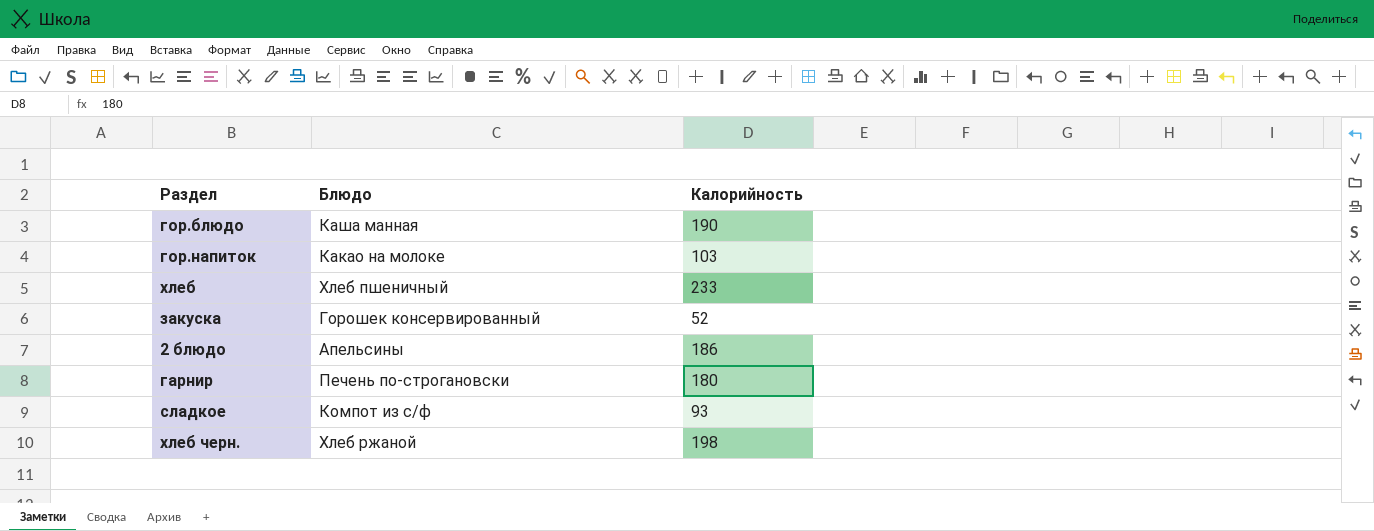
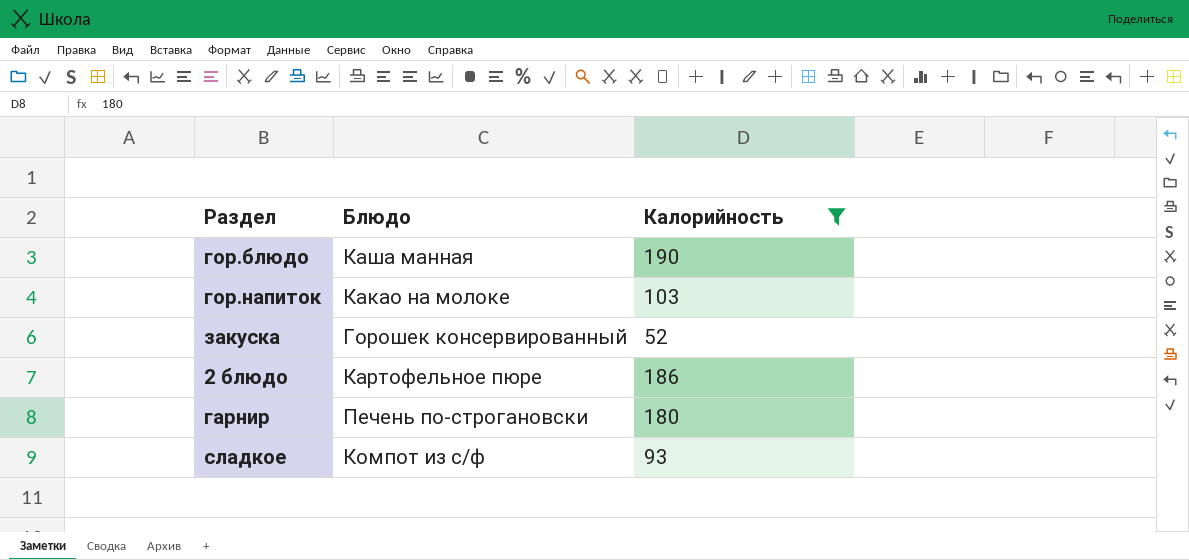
filter: none -> Калорийность <= 190
2 блюдо | Блюдо: Апельсины -> Картофельное пюре

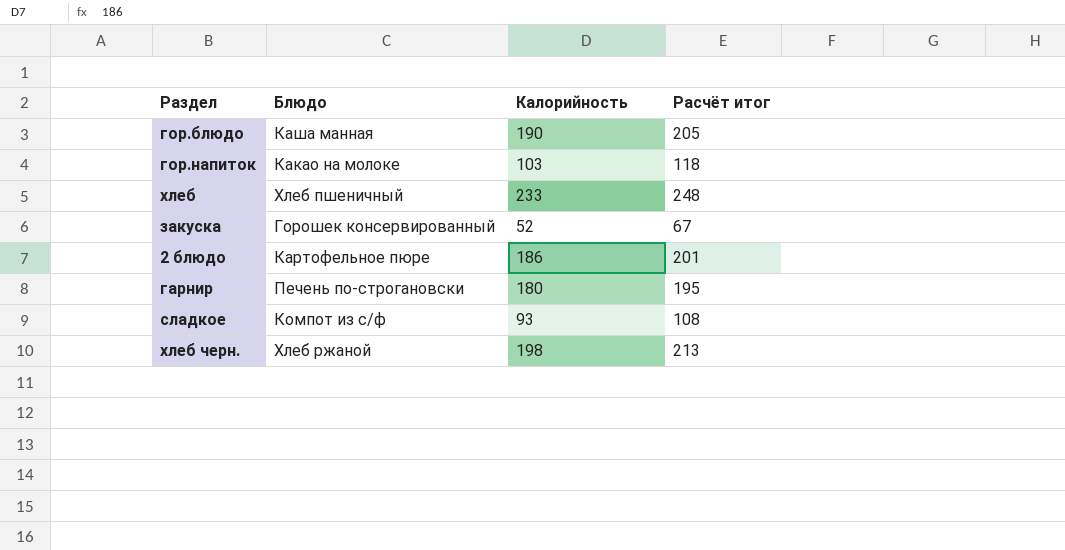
filter: Калорийность <= 190 -> none
column Расчёт итог | formula: none -> [Калорийность] + 15

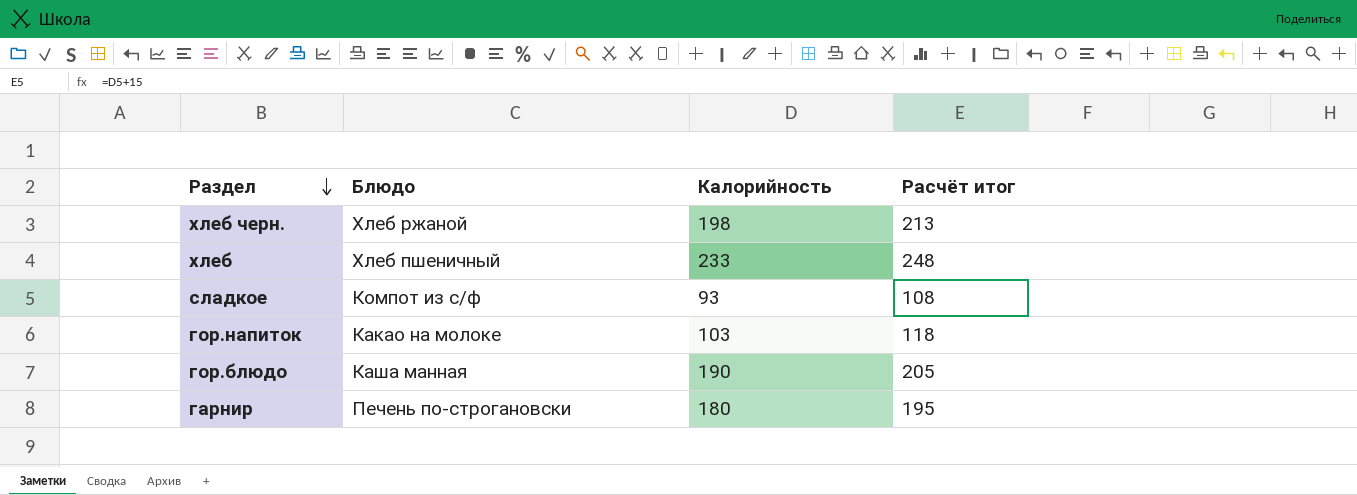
row order: none -> Раздел descending
row закуска: Горошек консервированный | 52 | 67 -> none
row 2 блюдо: Картофельное пюре | 186 | 201 -> none

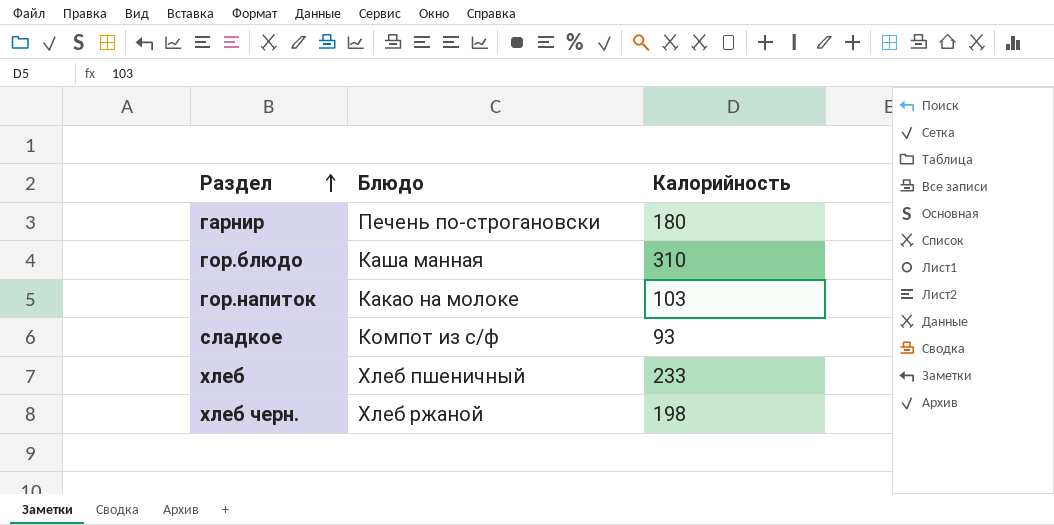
row order: Раздел descending -> Раздел ascending
column Расчёт итог | formula: [Калорийность] + 15 -> none
гор.блюдо | Калорийность: 190 -> 310

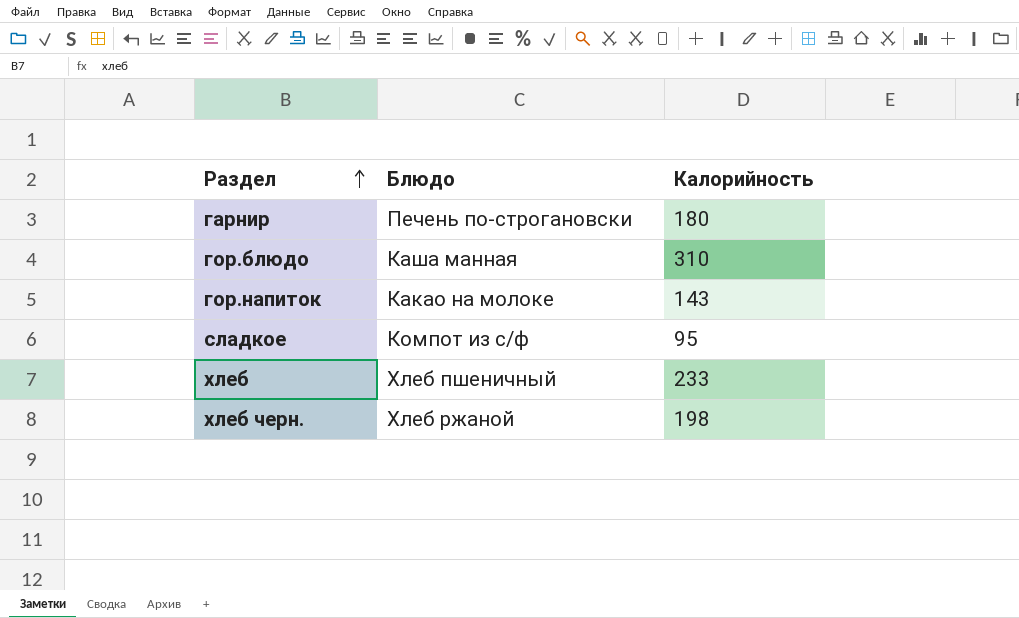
гор.напиток | Калорийность: 103 -> 143
сладкое | Калорийность: 93 -> 95

